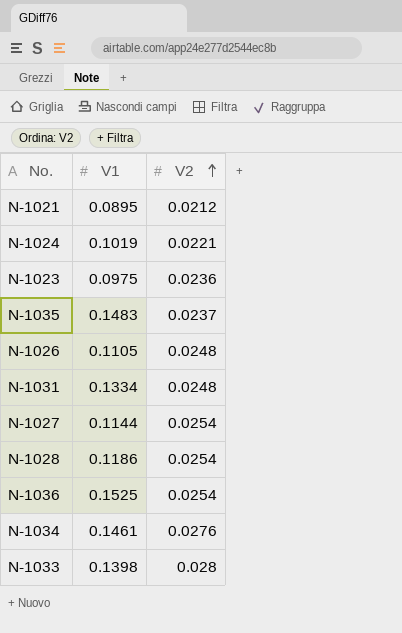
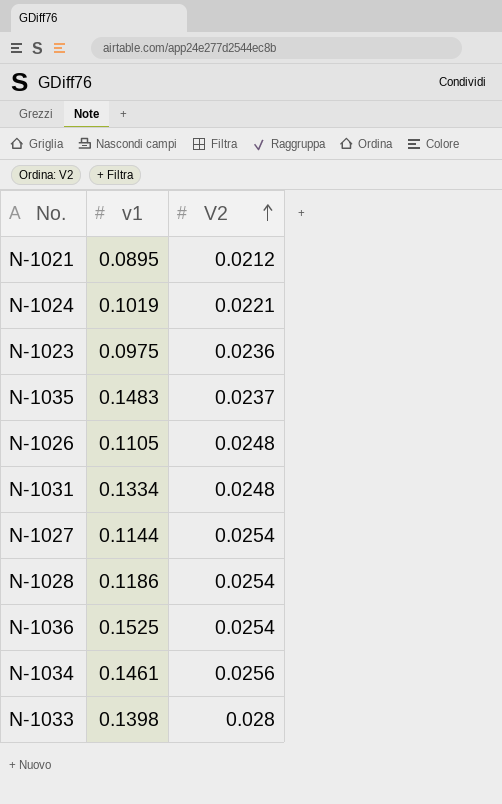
column name: V1 -> v1
N-1034 | V2: 0.0276 -> 0.0256

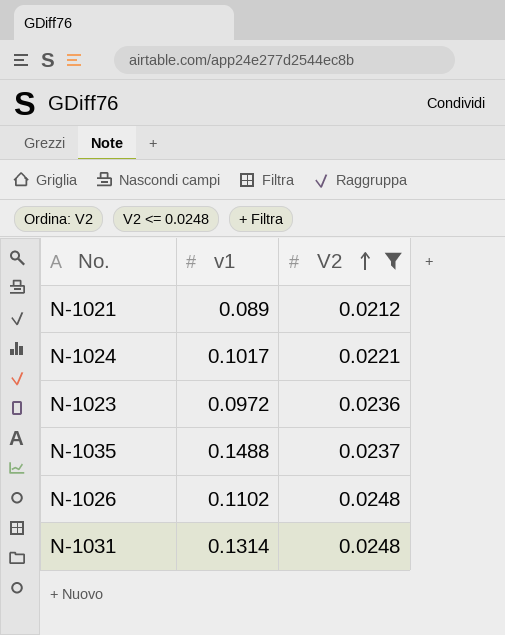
filter: none -> V2 <= 0.0248
N-1021 | v1: 0.0895 -> 0.089
N-1024 | v1: 0.1019 -> 0.1017
N-1023 | v1: 0.0975 -> 0.0972
N-1035 | v1: 0.1483 -> 0.1488
N-1026 | v1: 0.1105 -> 0.1102
N-1031 | v1: 0.1334 -> 0.1314

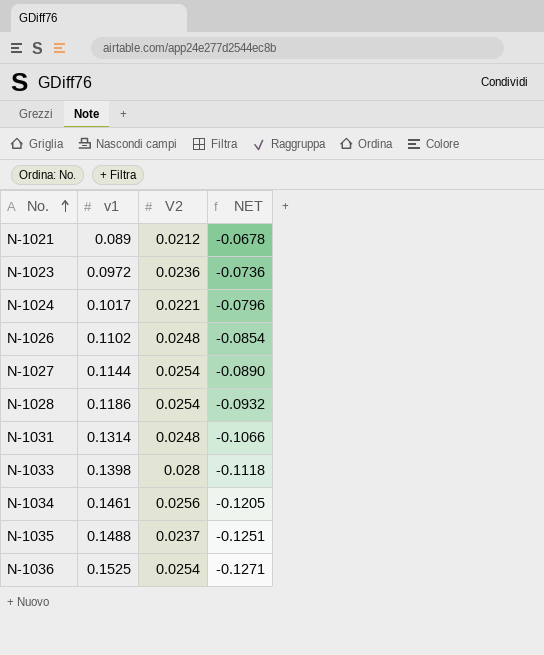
filter: V2 <= 0.0248 -> none
row order: V2 ascending -> No. ascending
column NET | formula: none -> [V2] - [v1]

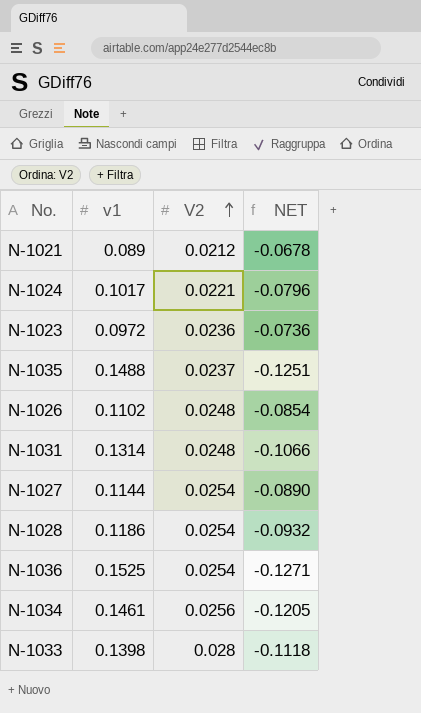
row order: No. ascending -> V2 ascending

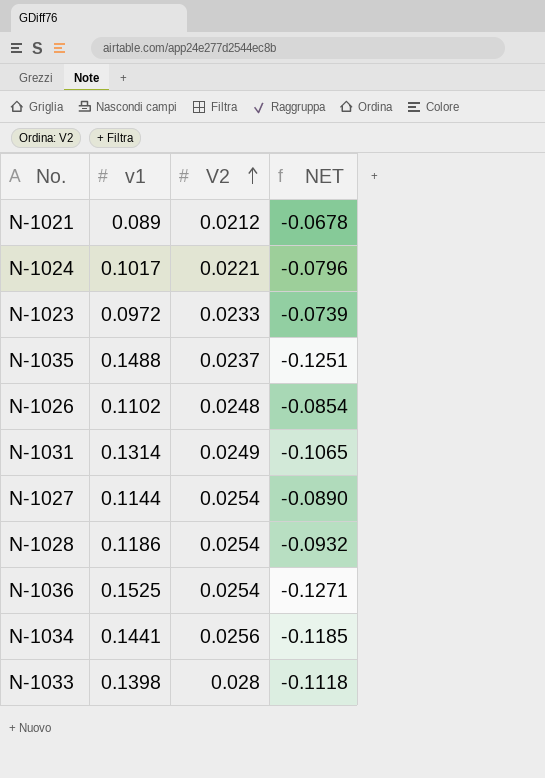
N-1023 | V2: 0.0236 -> 0.0233
N-1023 | NET: -0.0736 -> -0.0739
N-1031 | V2: 0.0248 -> 0.0249
N-1031 | NET: -0.1066 -> -0.1065
N-1034 | v1: 0.1461 -> 0.1441
N-1034 | NET: -0.1205 -> -0.1185

